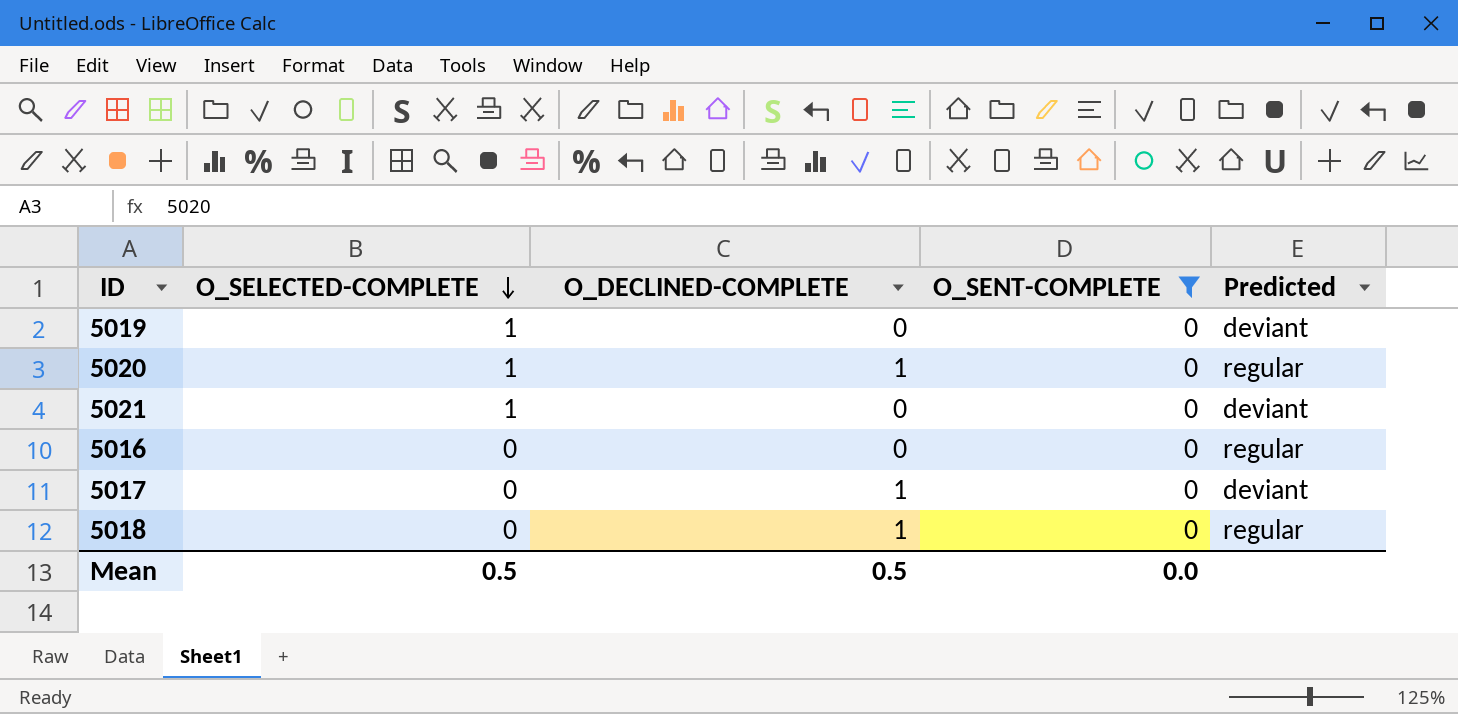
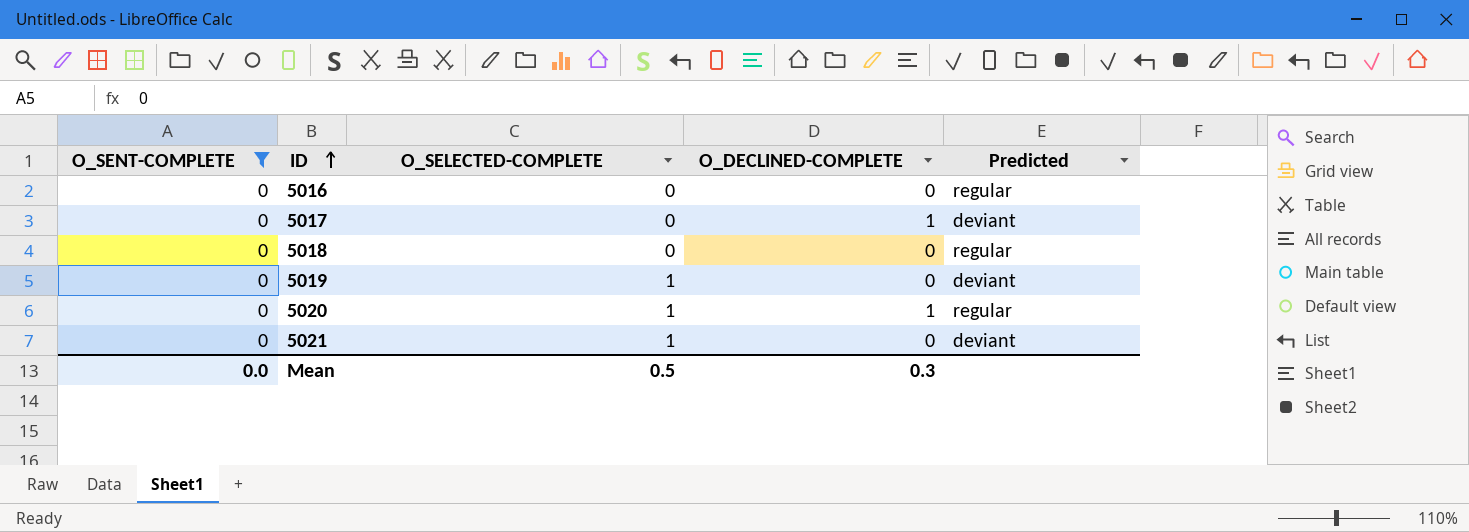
row order: O_SELECTED-COMPLETE descending -> ID ascending
column O_SENT-COMPLETE | position: 4 -> 1
5018 | O_DECLINED-COMPLETE: 1 -> 0
Mean | O_DECLINED-COMPLETE: 0.5 -> 0.3

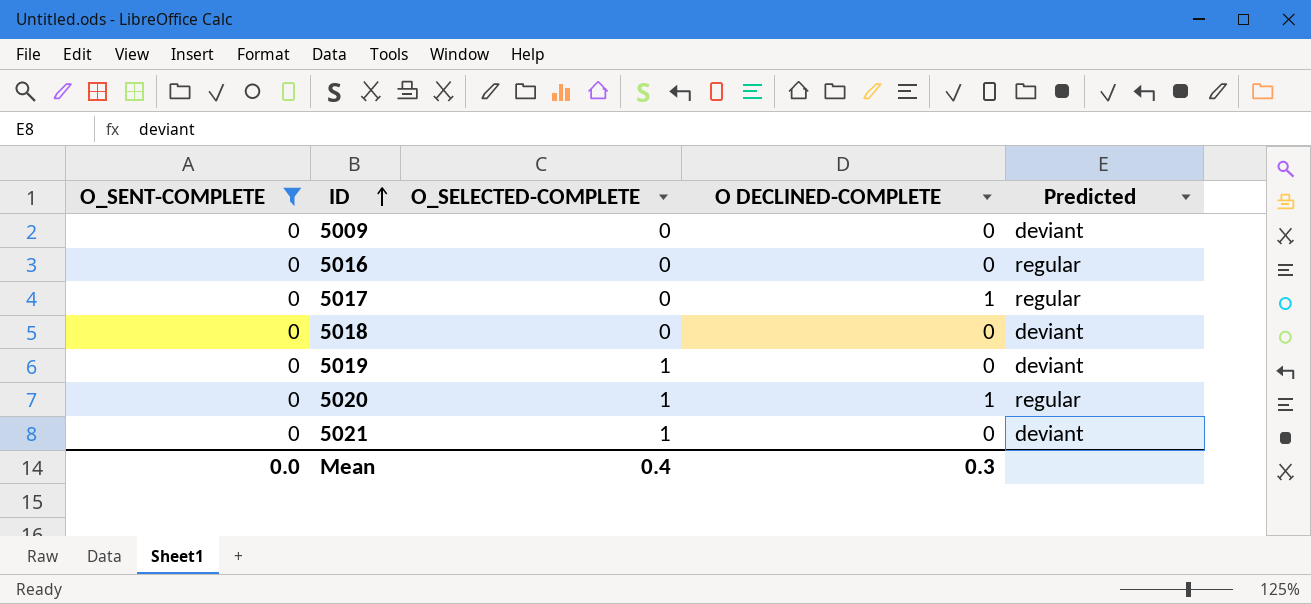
column name: O_DECLINED-COMPLETE -> O DECLINED-COMPLETE
row 5009: none -> 0 | 0 | 0 | deviant
5017 | Predicted: deviant -> regular
5018 | Predicted: regular -> deviant
Mean | O_SELECTED-COMPLETE: 0.5 -> 0.4

